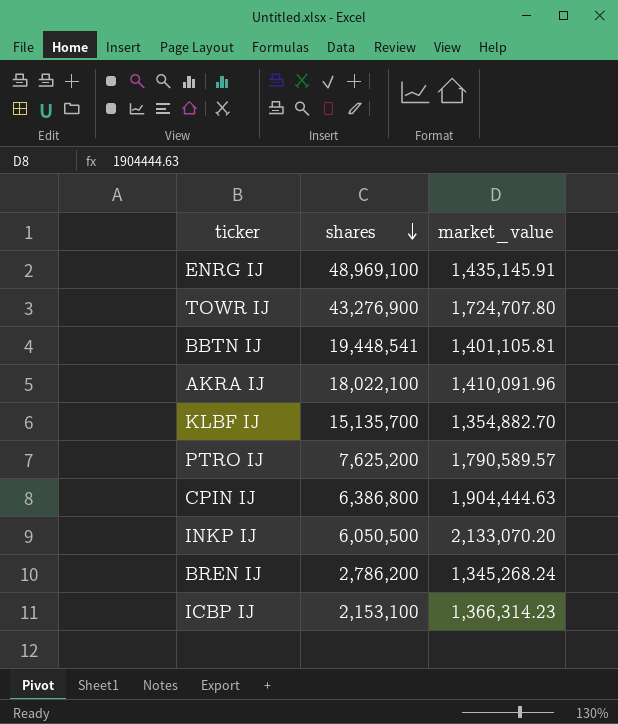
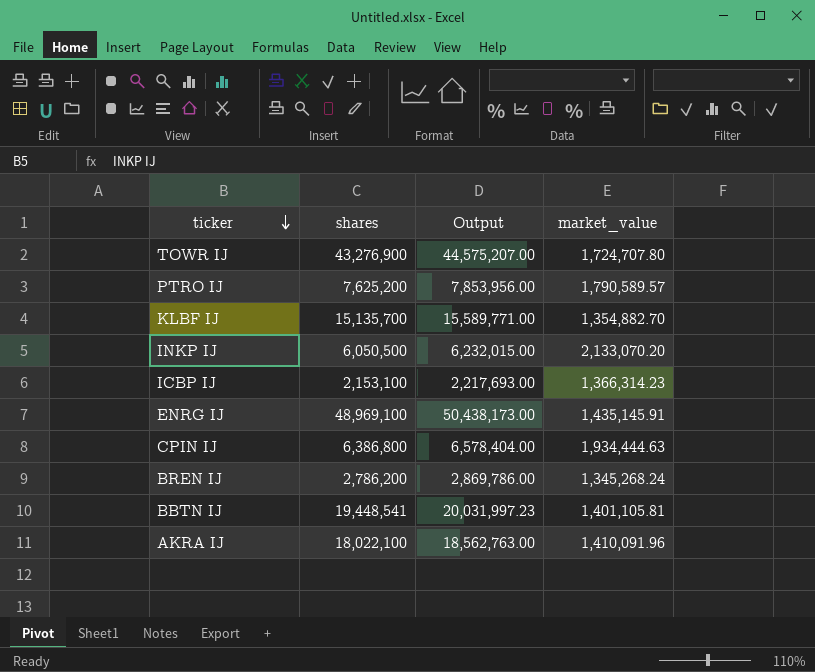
row order: shares descending -> ticker descending
column Output | formula: none -> [shares] * 1.03
CPIN IJ | market_value: 1,904,444.63 -> 1,934,444.63

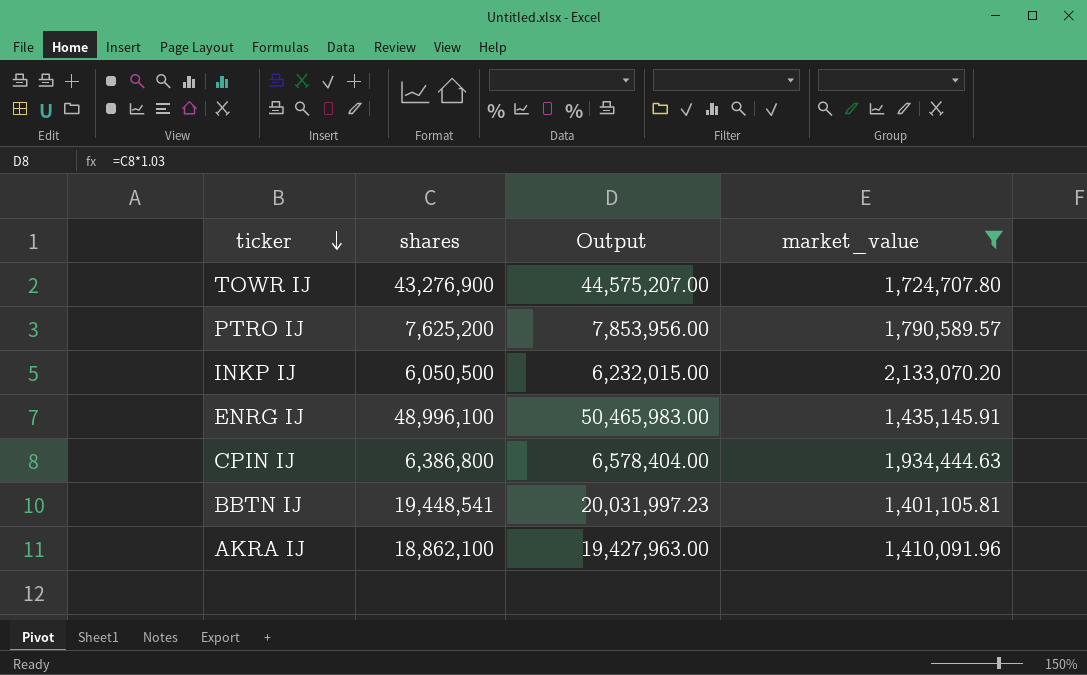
filter: none -> market_value >= 1,401,105.81
ENRG IJ | shares: 48,969,100 -> 48,996,100
ENRG IJ | Output: 50,438,173.00 -> 50,465,983.00
AKRA IJ | shares: 18,022,100 -> 18,862,100
AKRA IJ | Output: 18,562,763.00 -> 19,427,963.00

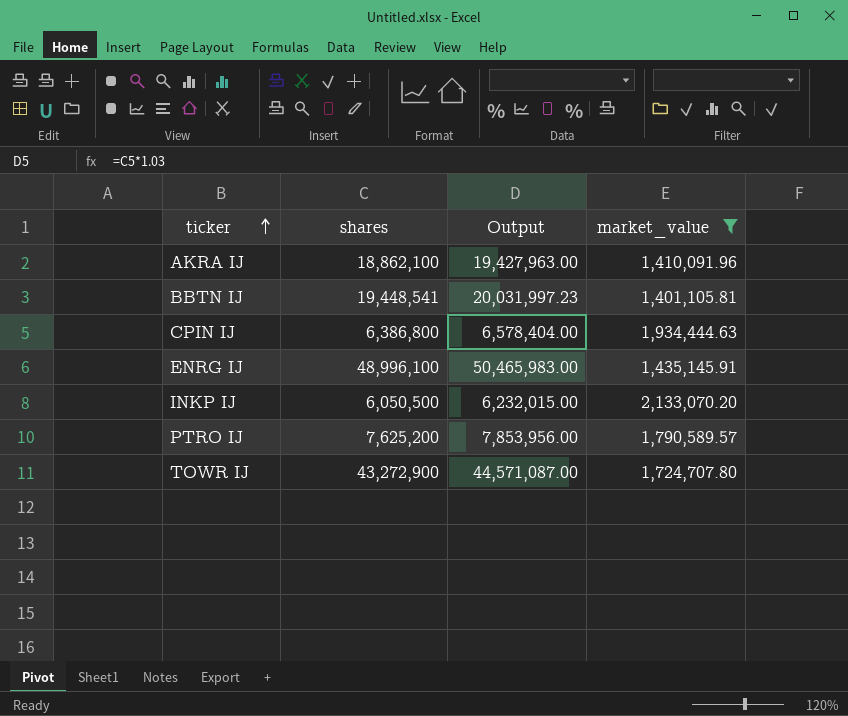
row order: ticker descending -> ticker ascending
TOWR IJ | shares: 43,276,900 -> 43,272,900
TOWR IJ | Output: 44,575,207.00 -> 44,571,087.00

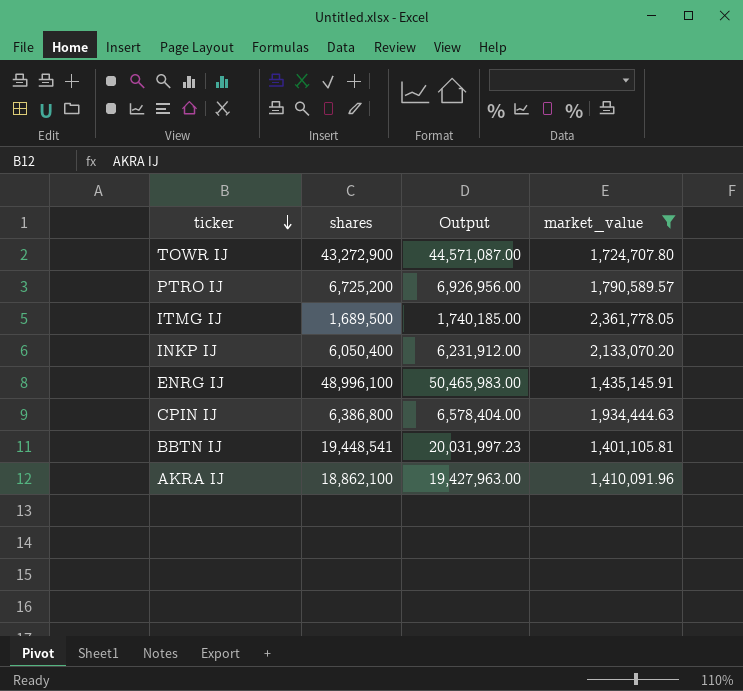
row order: ticker ascending -> ticker descending
PTRO IJ | shares: 7,625,200 -> 6,725,200
PTRO IJ | Output: 7,853,956.00 -> 6,926,956.00
row ITMG IJ: none -> 1,689,500 | 1,740,185.00 | 2,361,778.05
INKP IJ | shares: 6,050,500 -> 6,050,400
INKP IJ | Output: 6,232,015.00 -> 6,231,912.00

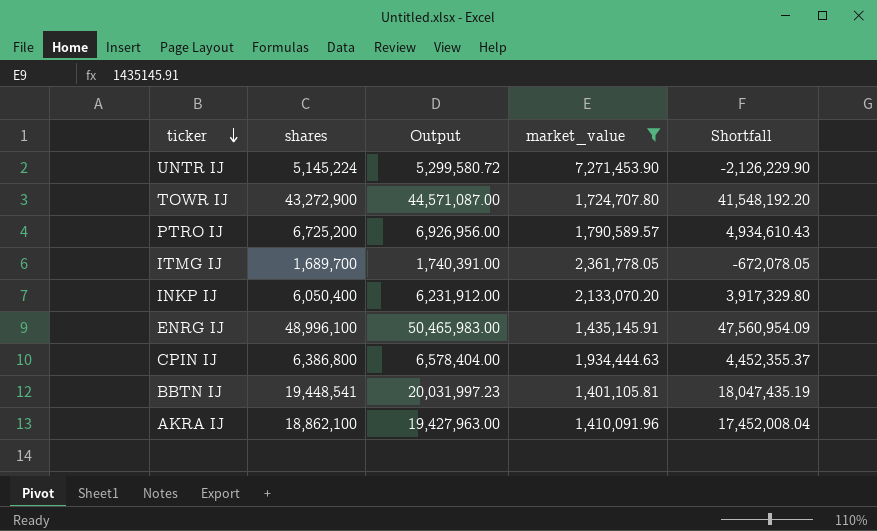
column Shortfall | formula: none -> [shares] - [market_value]
row UNTR IJ: none -> 5,145,224 | 5,299,580.72 | 7,271,453.90 | -2,126,229.90
ITMG IJ | shares: 1,689,500 -> 1,689,700
ITMG IJ | Output: 1,740,185.00 -> 1,740,391.00

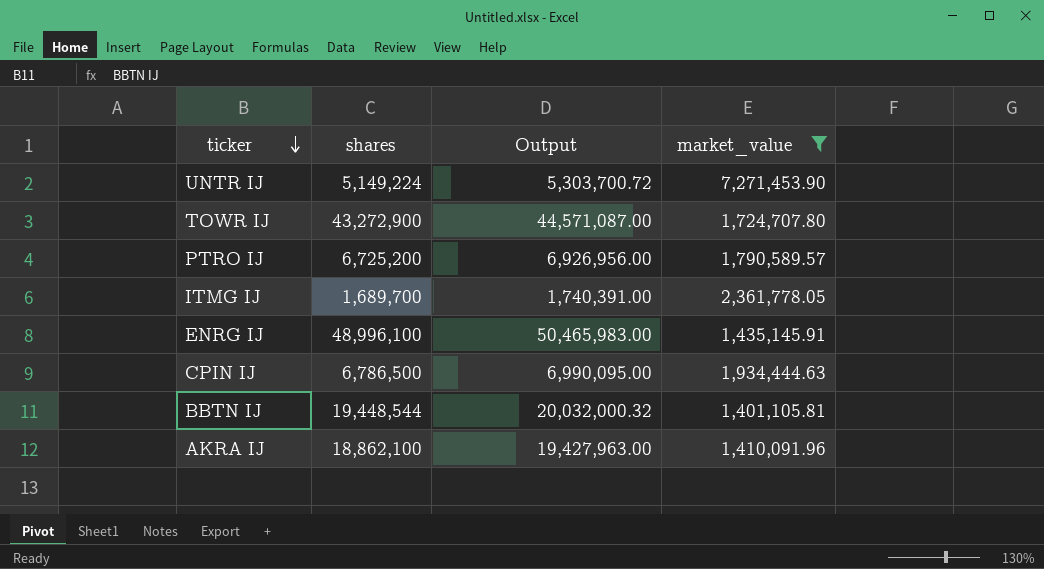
column Shortfall | formula: [shares] - [market_value] -> none
row INKP IJ: 6,050,400 | 6,231,912.00 | 2,133,070.20 | 3,917,329.80 -> none
UNTR IJ | shares: 5,145,224 -> 5,149,224
UNTR IJ | Output: 5,299,580.72 -> 5,303,700.72
CPIN IJ | shares: 6,386,800 -> 6,786,500
CPIN IJ | Output: 6,578,404.00 -> 6,990,095.00
BBTN IJ | shares: 19,448,541 -> 19,448,544
BBTN IJ | Output: 20,031,997.23 -> 20,032,000.32

